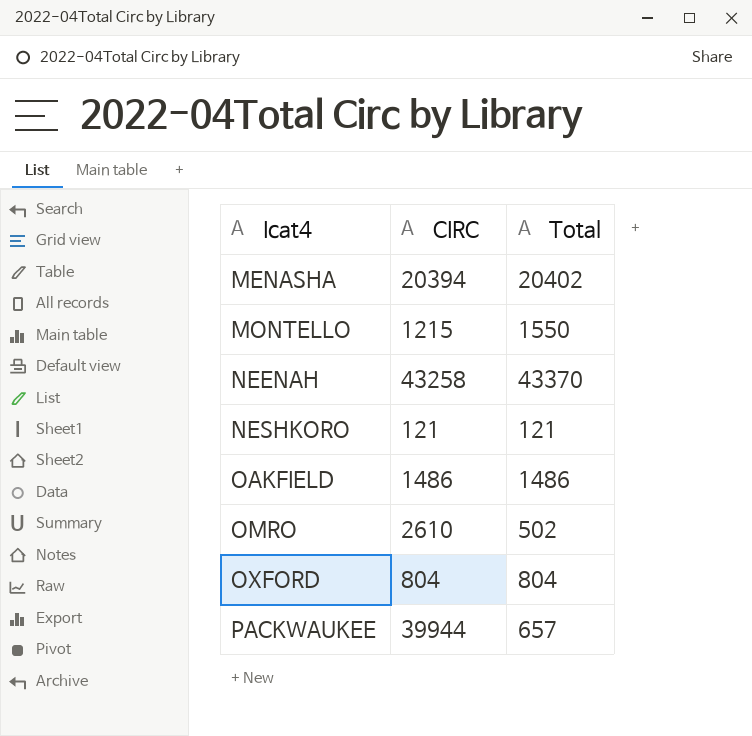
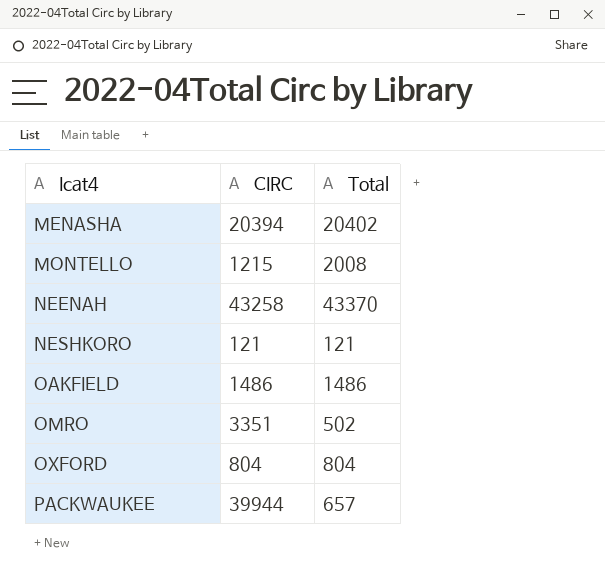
MONTELLO | Total: 1550 -> 2008
OMRO | CIRC: 2610 -> 3351

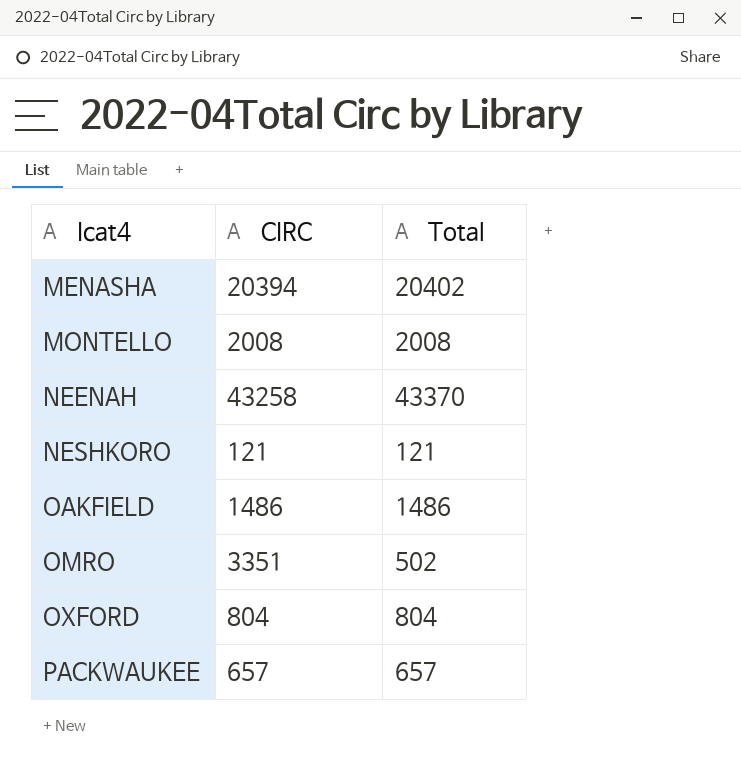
MONTELLO | CIRC: 1215 -> 2008
PACKWAUKEE | CIRC: 39944 -> 657

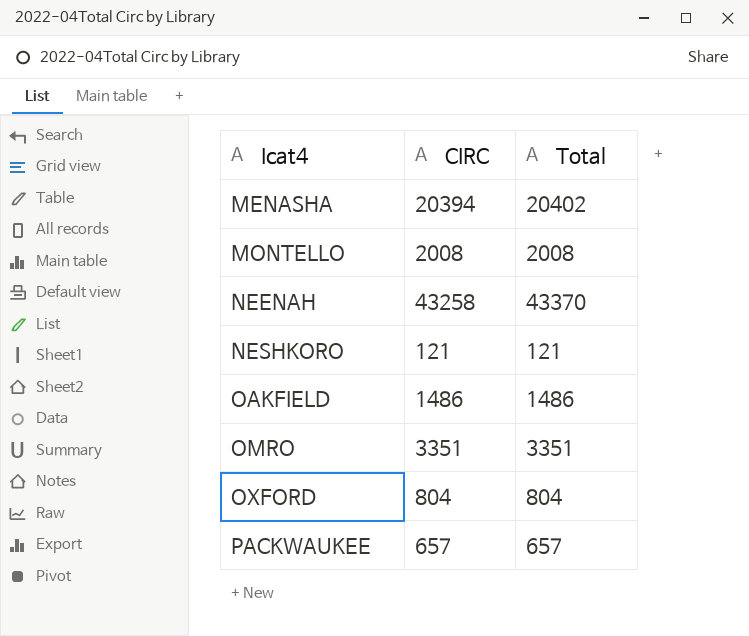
OMRO | Total: 502 -> 3351

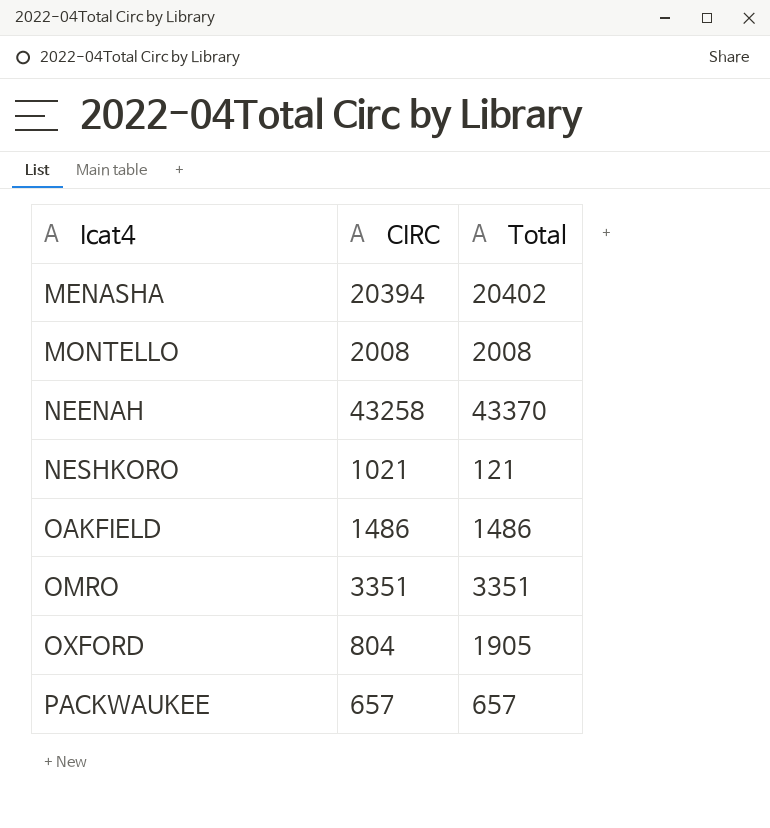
NESHKORO | CIRC: 121 -> 1021
OXFORD | Total: 804 -> 1905

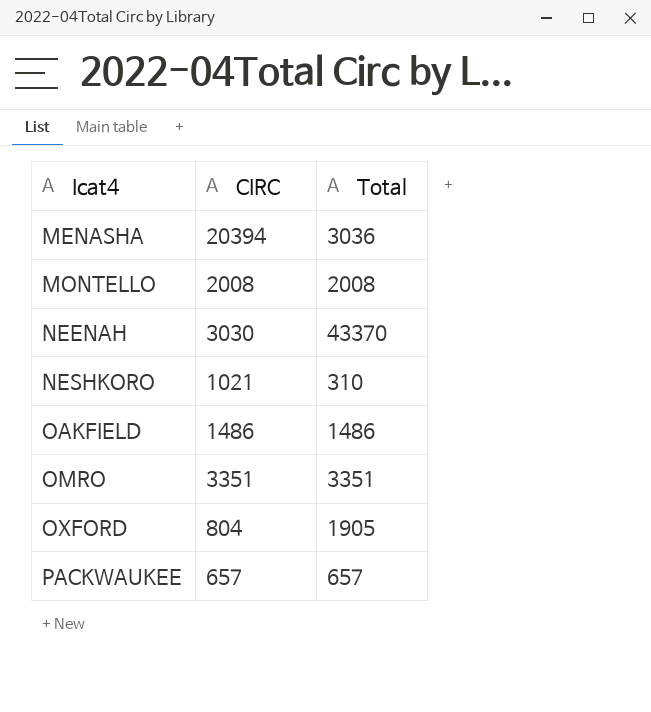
MENASHA | Total: 20402 -> 3036
NEENAH | CIRC: 43258 -> 3030
NESHKORO | Total: 121 -> 310

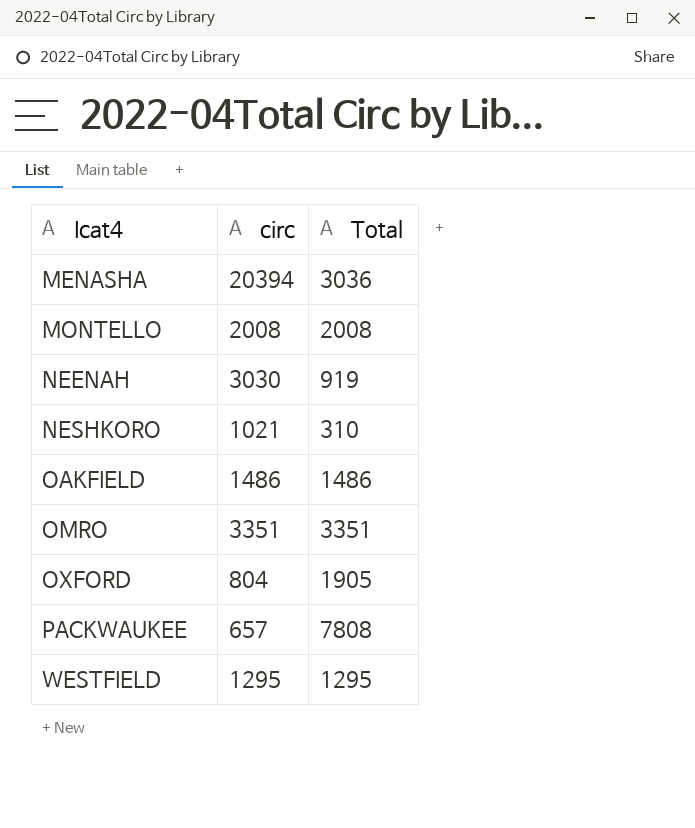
column name: CIRC -> circ
NEENAH | Total: 43370 -> 919
PACKWAUKEE | Total: 657 -> 7808
row WESTFIELD: none -> 1295 | 1295

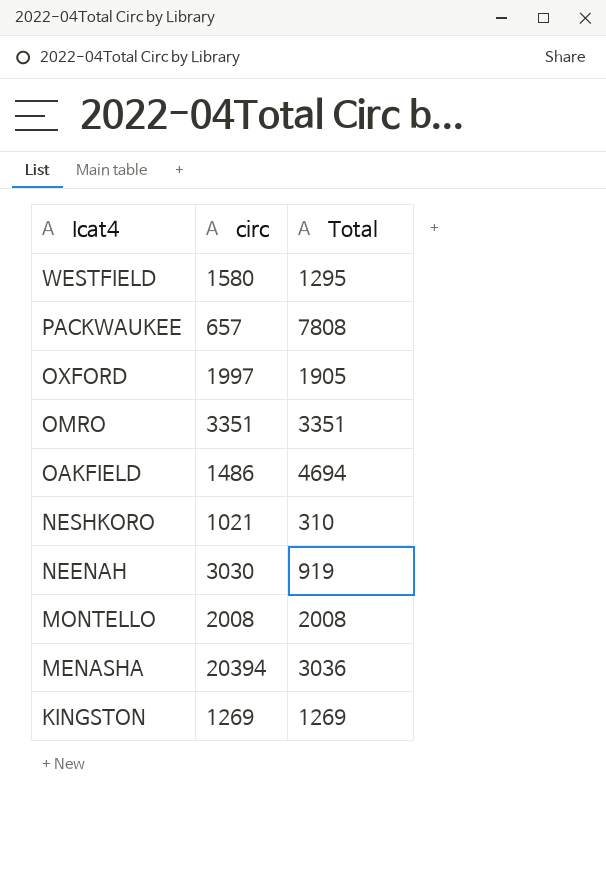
row order: Icat4 ascending -> Icat4 descending
WESTFIELD | circ: 1295 -> 1580
OXFORD | circ: 804 -> 1997
OAKFIELD | Total: 1486 -> 4694
row KINGSTON: none -> 1269 | 1269

